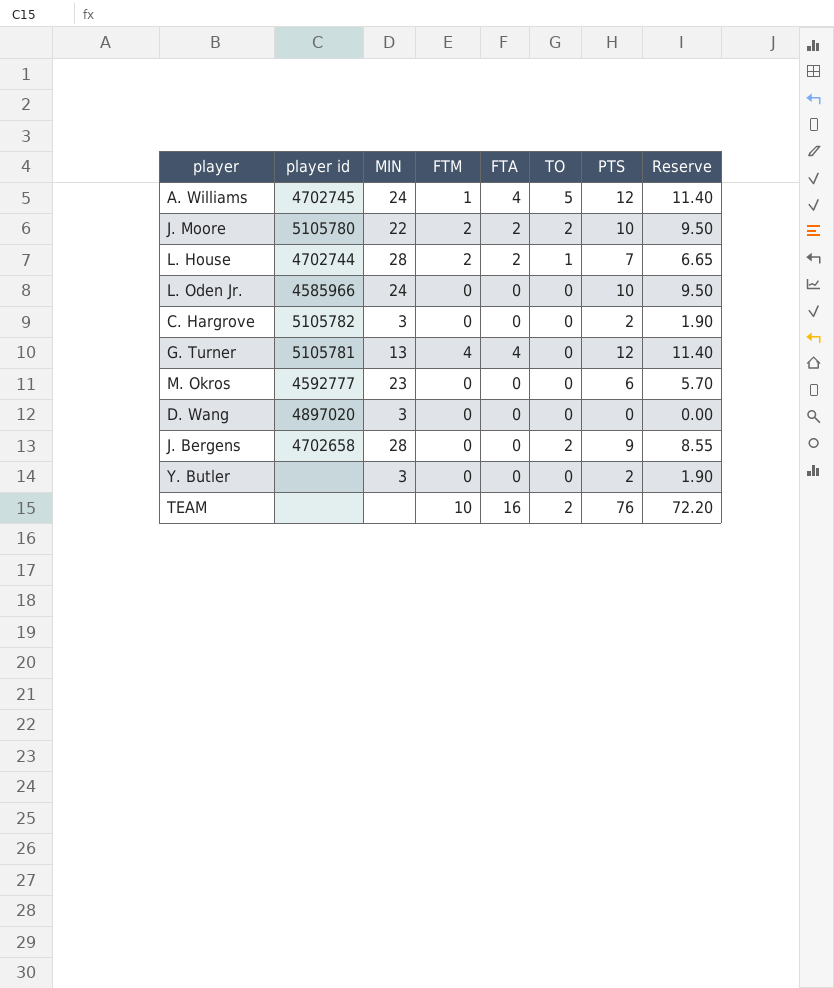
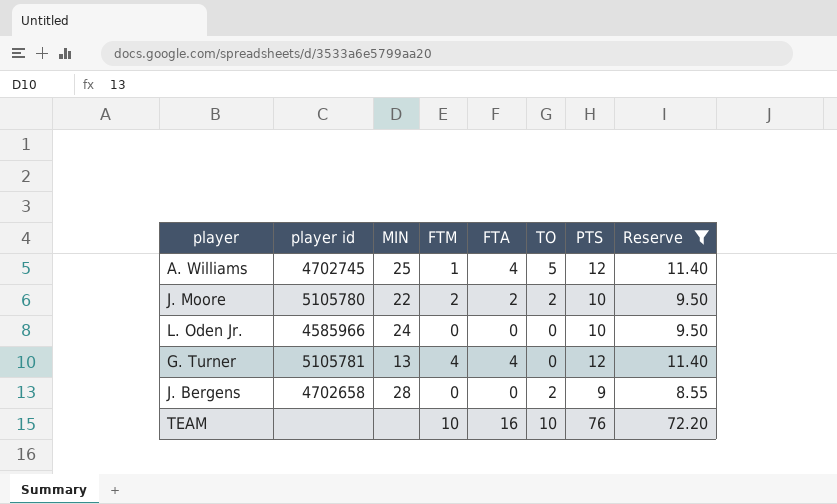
filter: none -> Reserve >= 8.55
A. Williams | MIN: 24 -> 25
TEAM | TO: 2 -> 10

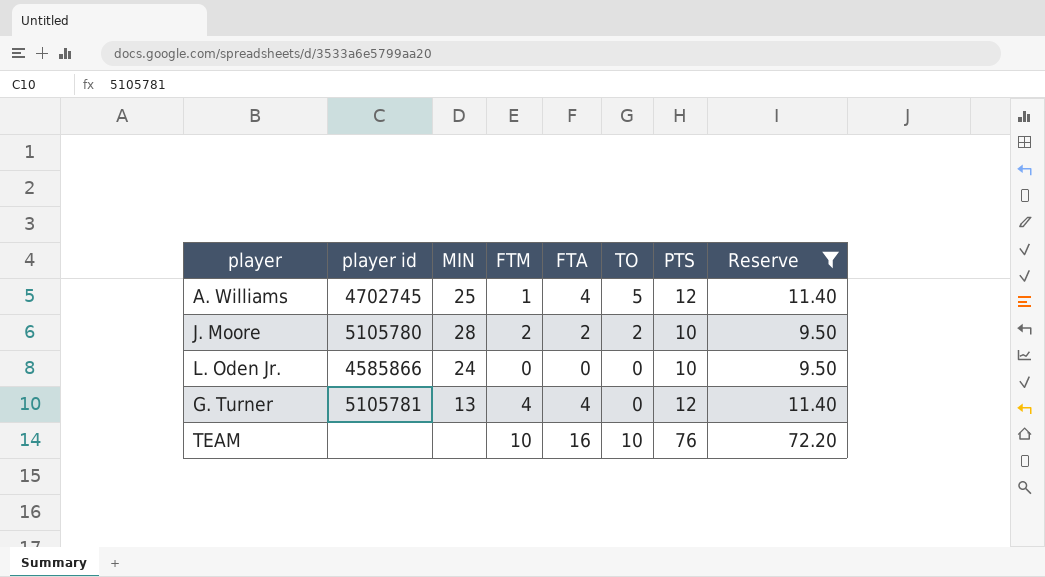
row J. Bergens: 4702658 | 28 | 0 | 0 | 2 | 9 | 8.55 -> none
J. Moore | MIN: 22 -> 28
L. Oden Jr. | player id: 4585966 -> 4585866

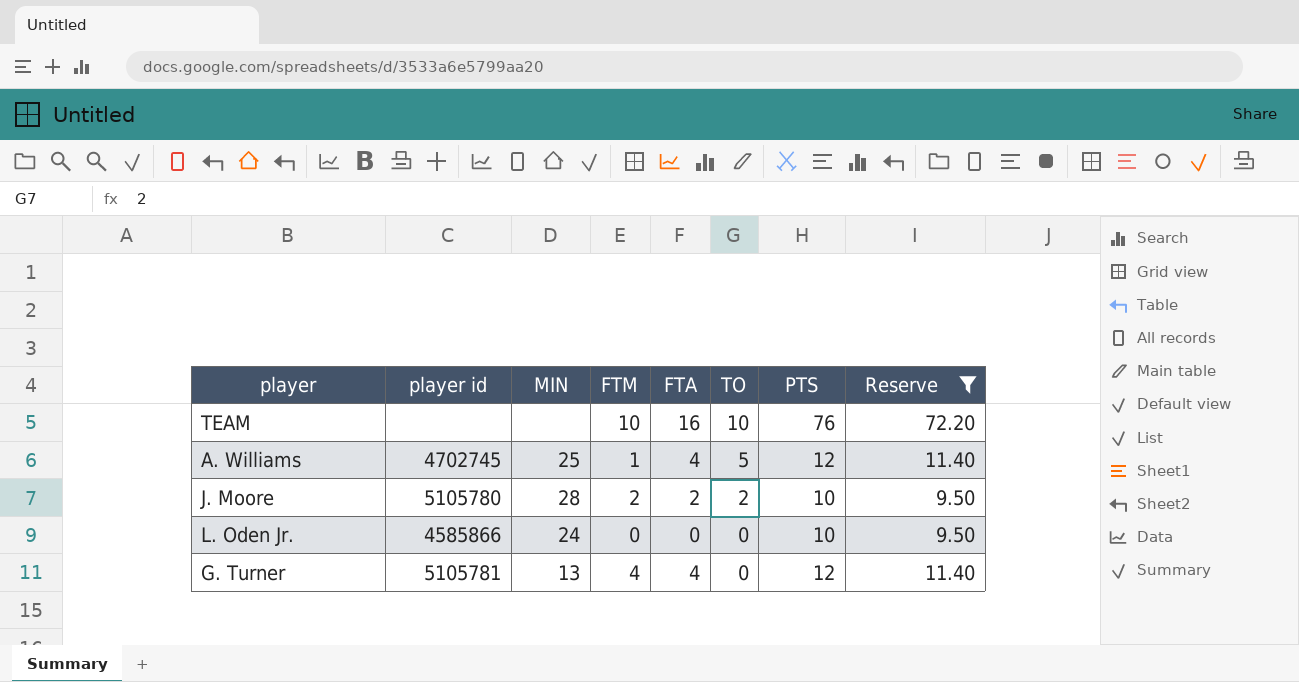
row order: none -> TO descending

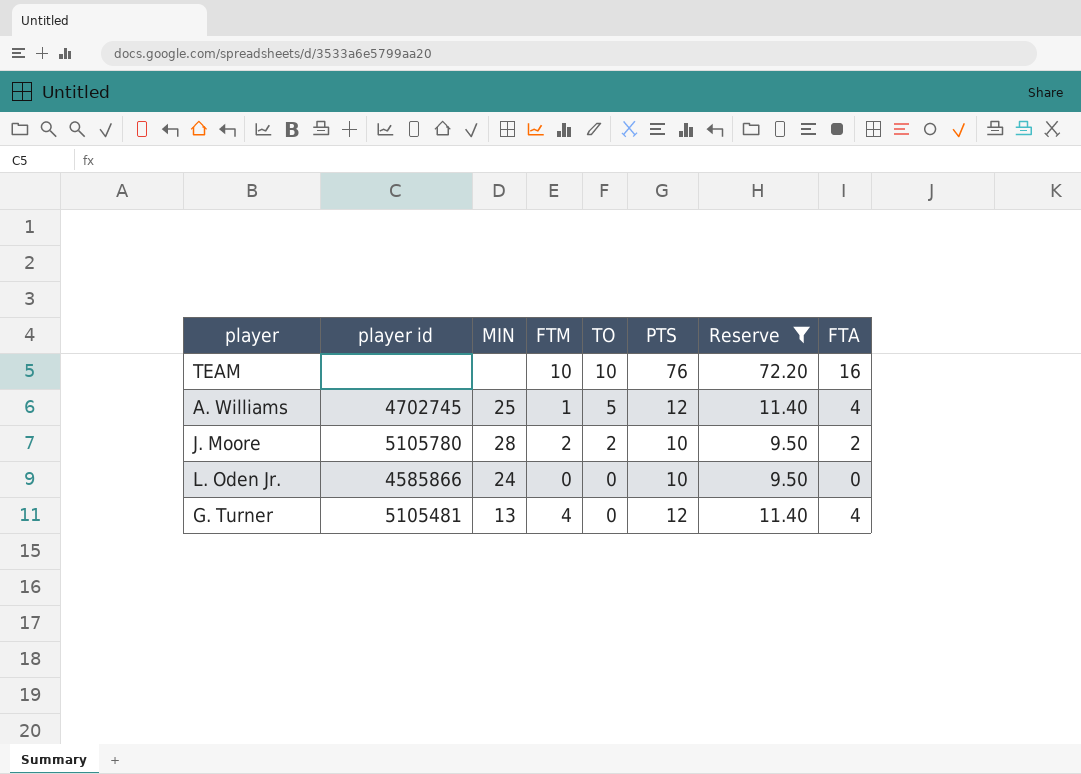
column FTA | position: 5 -> 8
G. Turner | player id: 5105781 -> 5105481

